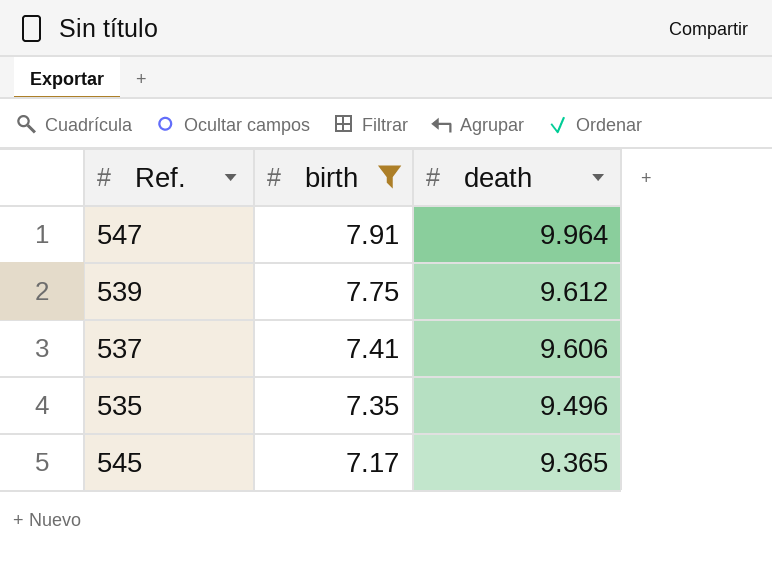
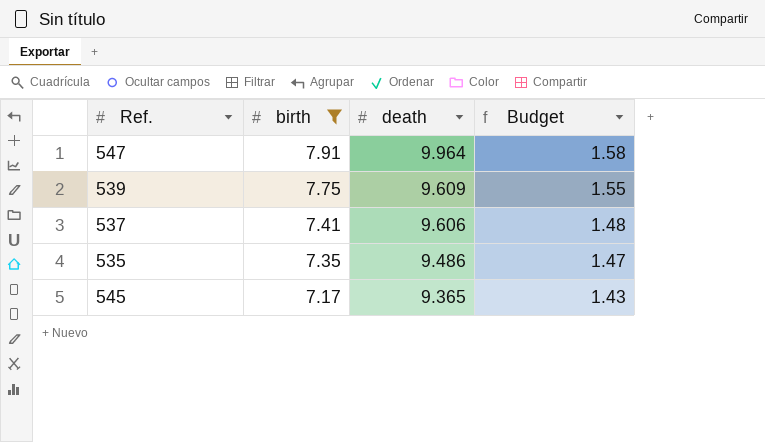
column Budget | formula: none -> [birth] * 0.2
539 | death: 9.612 -> 9.609
535 | death: 9.496 -> 9.486

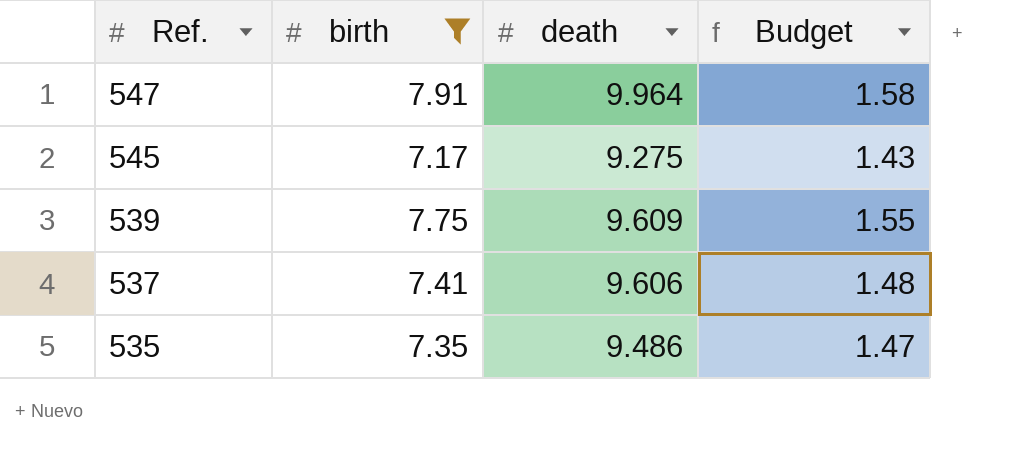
row order: birth descending -> Ref. descending
545 | death: 9.365 -> 9.275

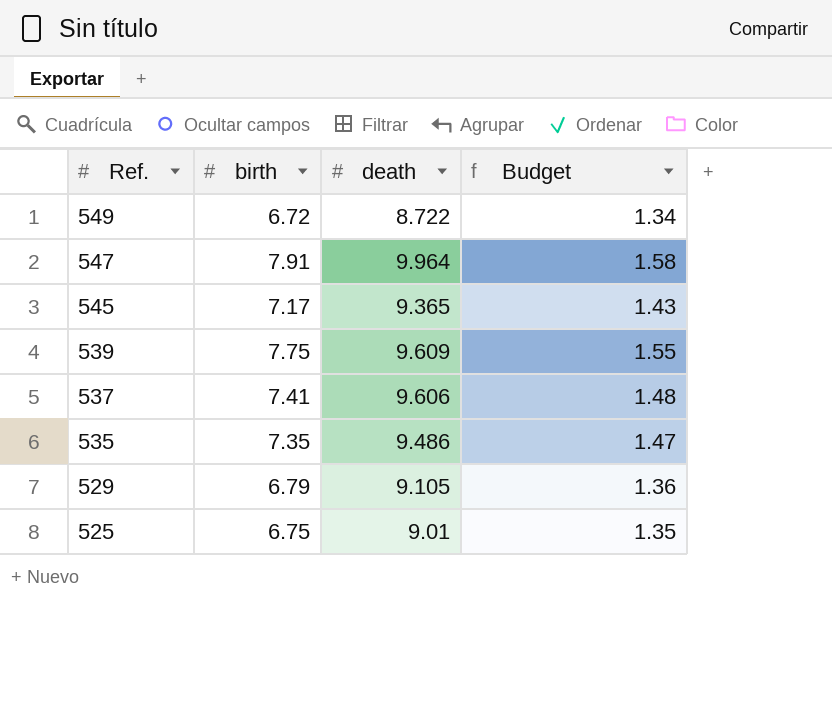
filter: birth >= 7.17 -> none
545 | death: 9.275 -> 9.365

